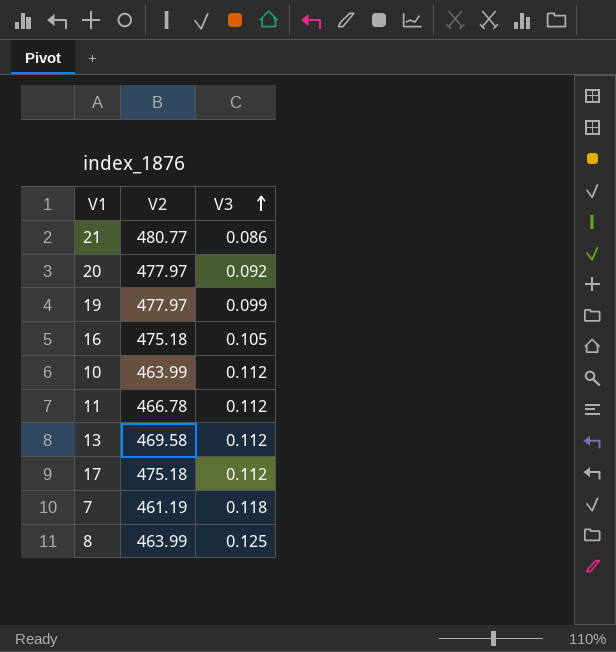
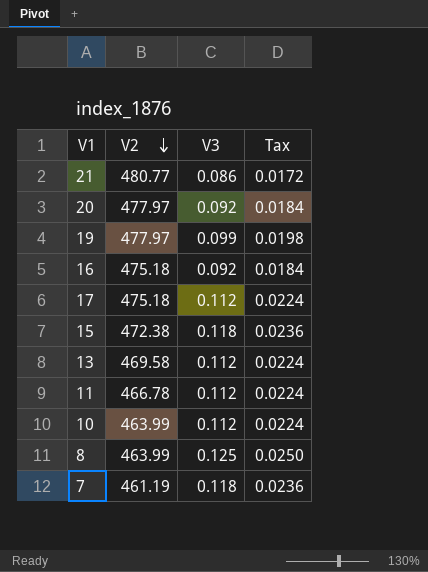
row order: V3 ascending -> V2 descending
column Tax | formula: none -> [V3] * 0.2
16 | V3: 0.105 -> 0.092
row 15: none -> 472.38 | 0.118 | 0.0236

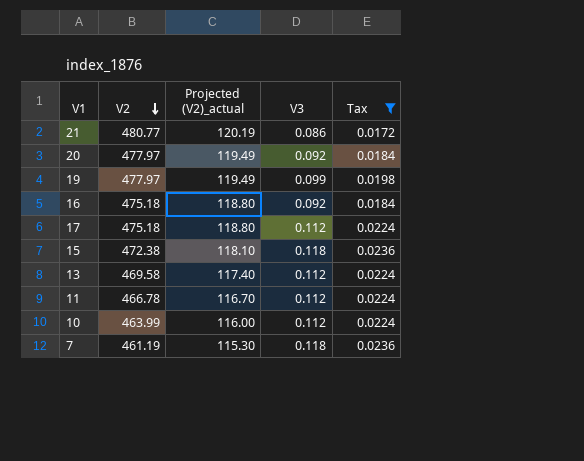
filter: none -> Tax != 0.0250
column Projected (V2)_actual | formula: none -> [V2] * 0.25

